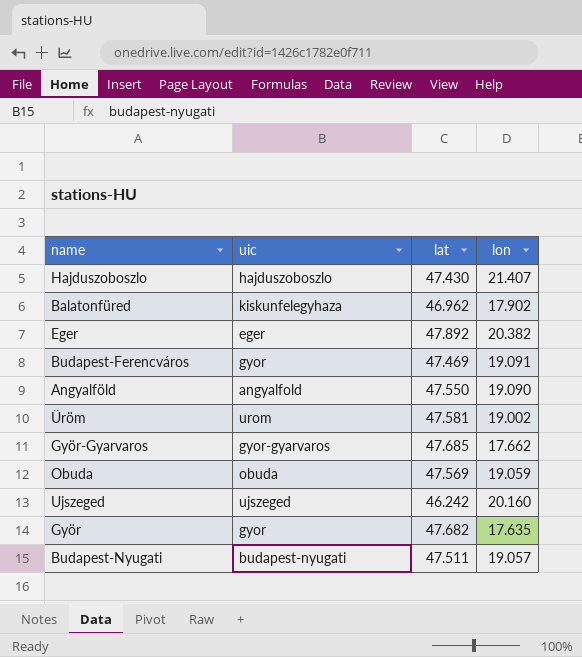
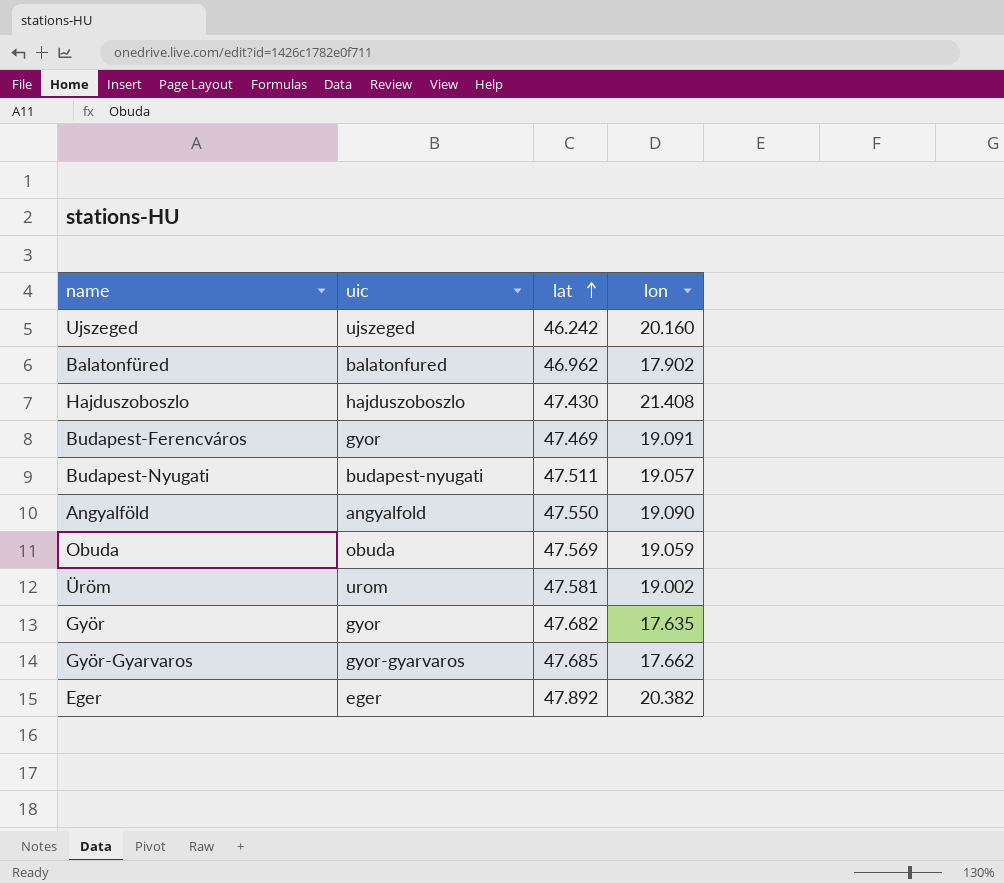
row order: none -> lat ascending
Balatonfüred | uic: kiskunfelegyhaza -> balatonfured
Hajduszoboszlo | lon: 21.407 -> 21.408

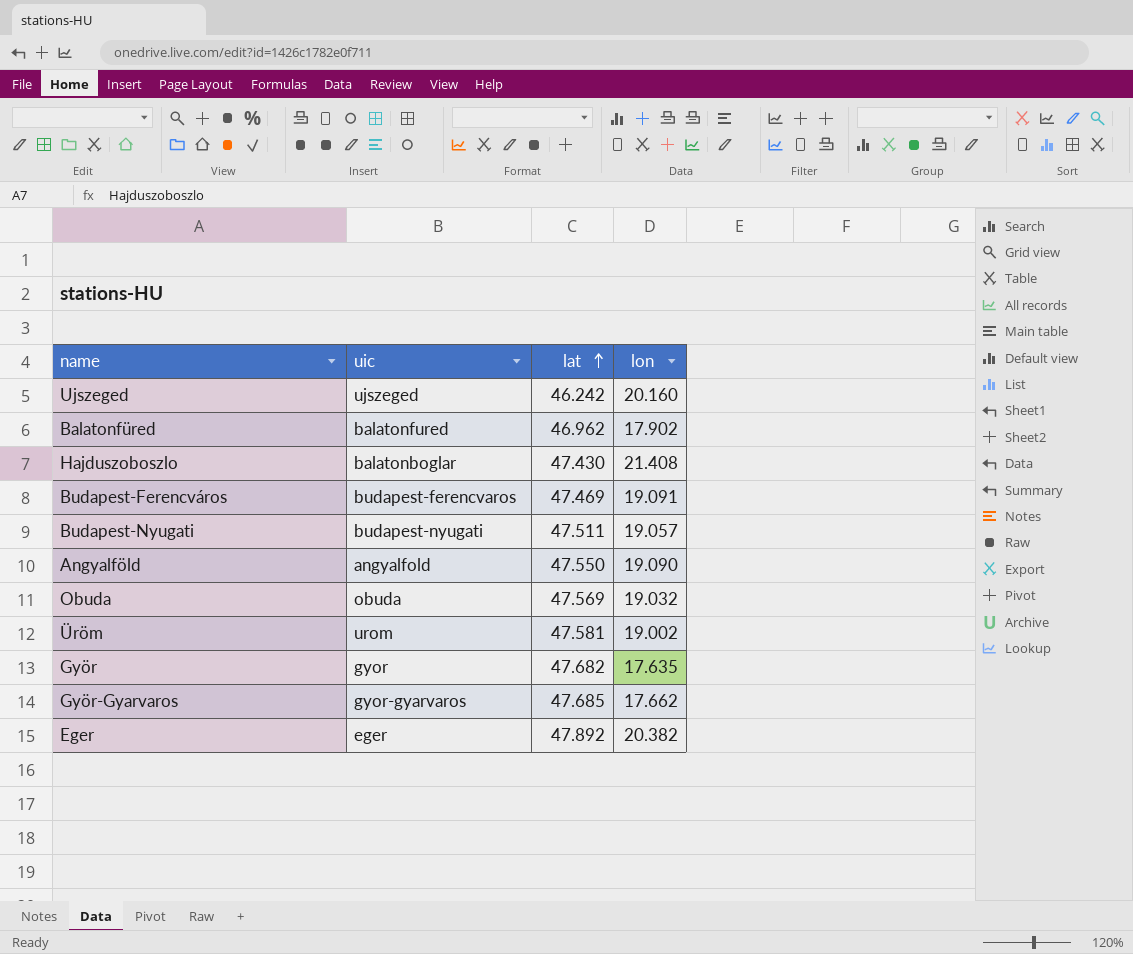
Hajduszoboszlo | uic: hajduszoboszlo -> balatonboglar
Budapest-Ferencváros | uic: gyor -> budapest-ferencvaros
Obuda | lon: 19.059 -> 19.032

